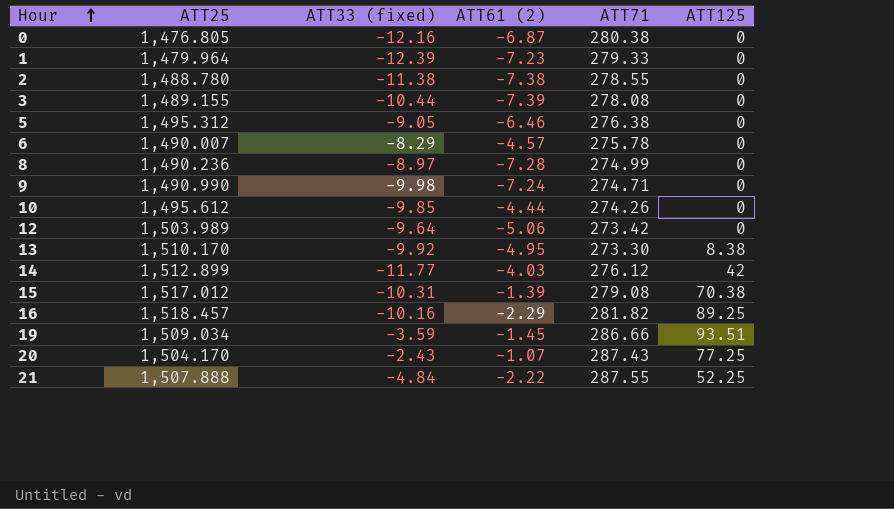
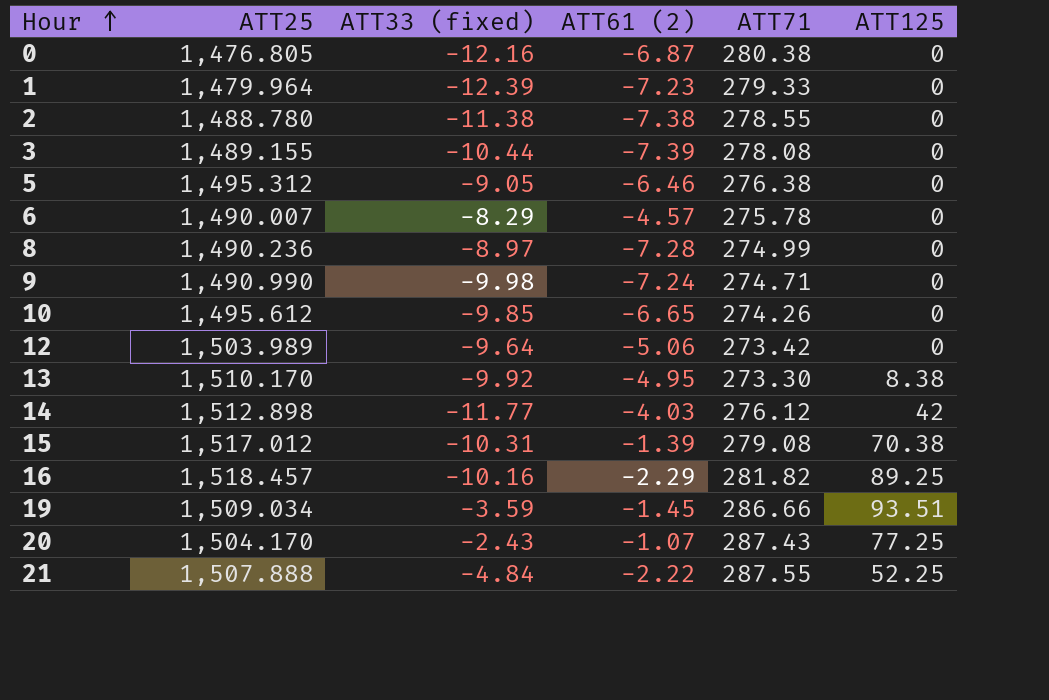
10 | ATT61 (2): -4.44 -> -6.65
14 | ATT25: 1,512.899 -> 1,512.898

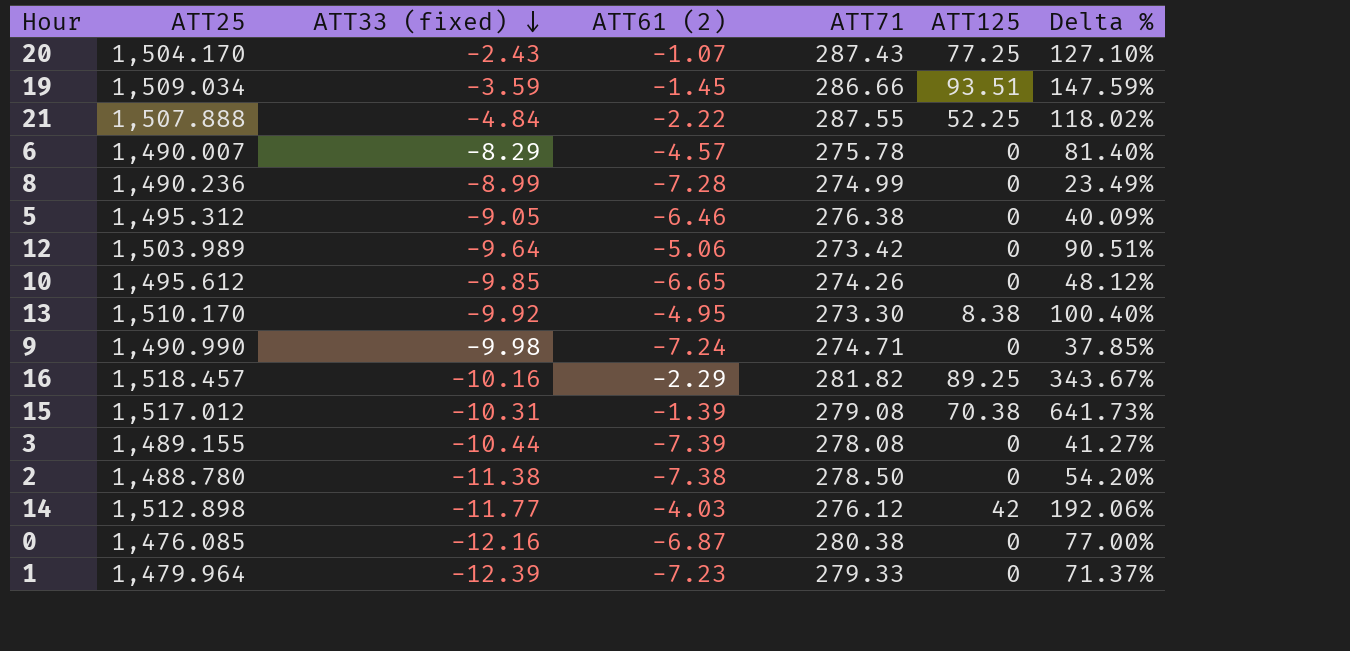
row order: Hour ascending -> ATT33 (fixed) descending
column Delta % | formula: none -> ([ATT33 (fixed)] - [ATT61 (2)]) / [ATT61 (2)]
8 | ATT33 (fixed): -8.97 -> -8.99
2 | ATT71: 278.55 -> 278.50
0 | ATT25: 1,476.805 -> 1,476.085

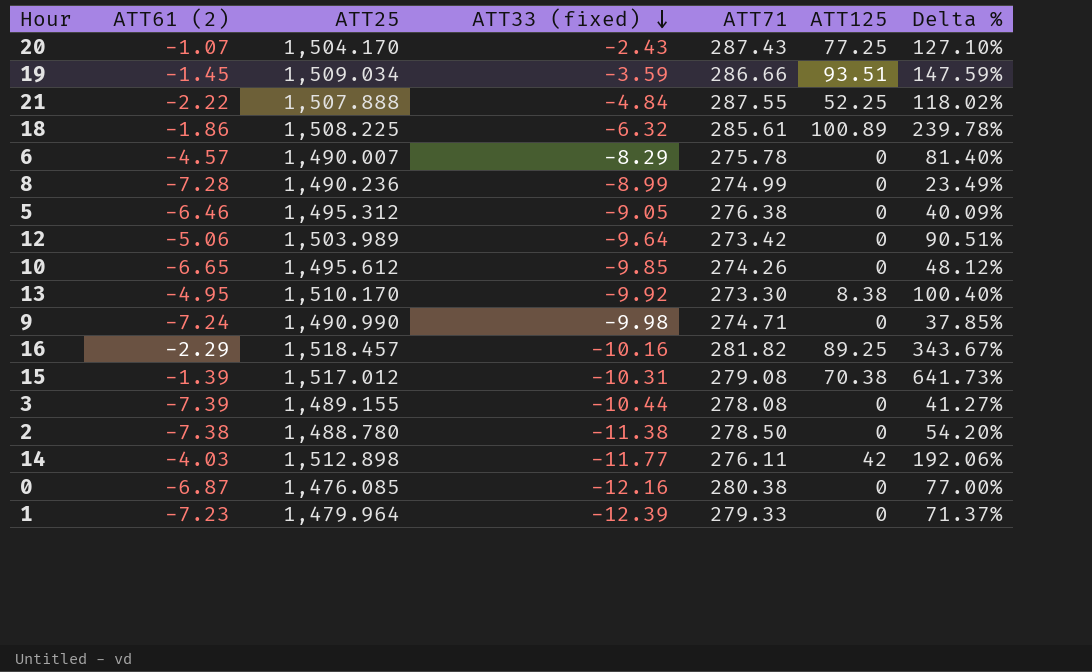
column ATT61 (2) | position: 4 -> 2
row 18: none -> -1.86 | 1,508.225 | -6.32 | 285.61 | 100.89 | 239.78%
14 | ATT71: 276.12 -> 276.11

